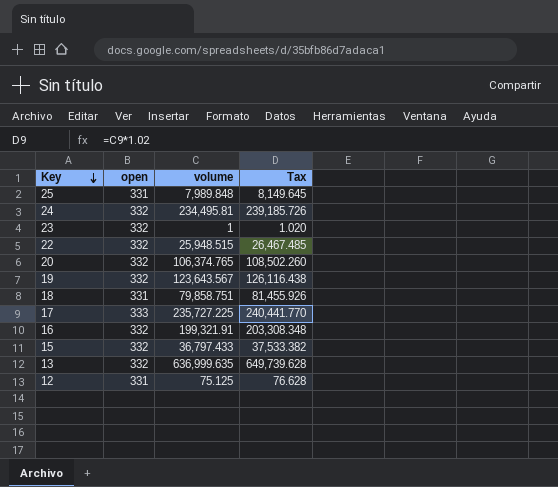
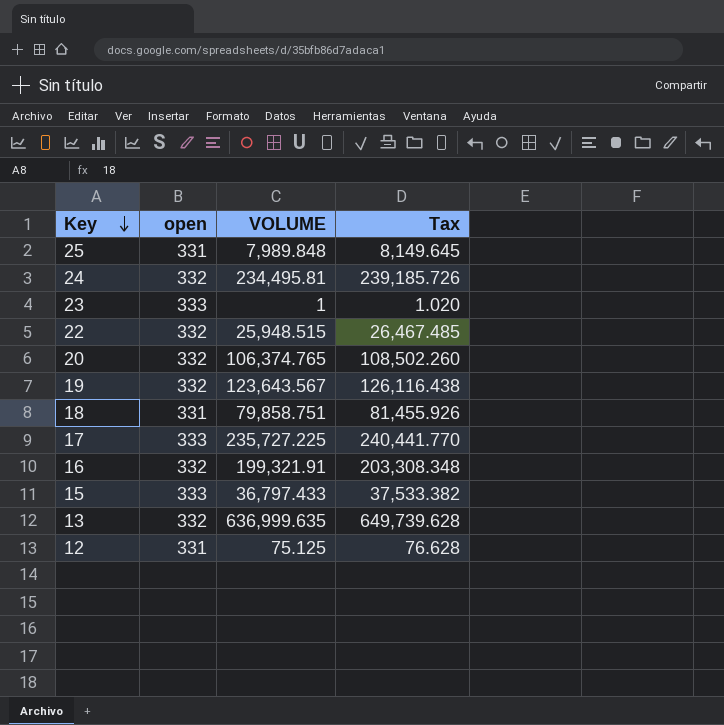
column name: volume -> VOLUME
23 | open: 332 -> 333
15 | open: 332 -> 333

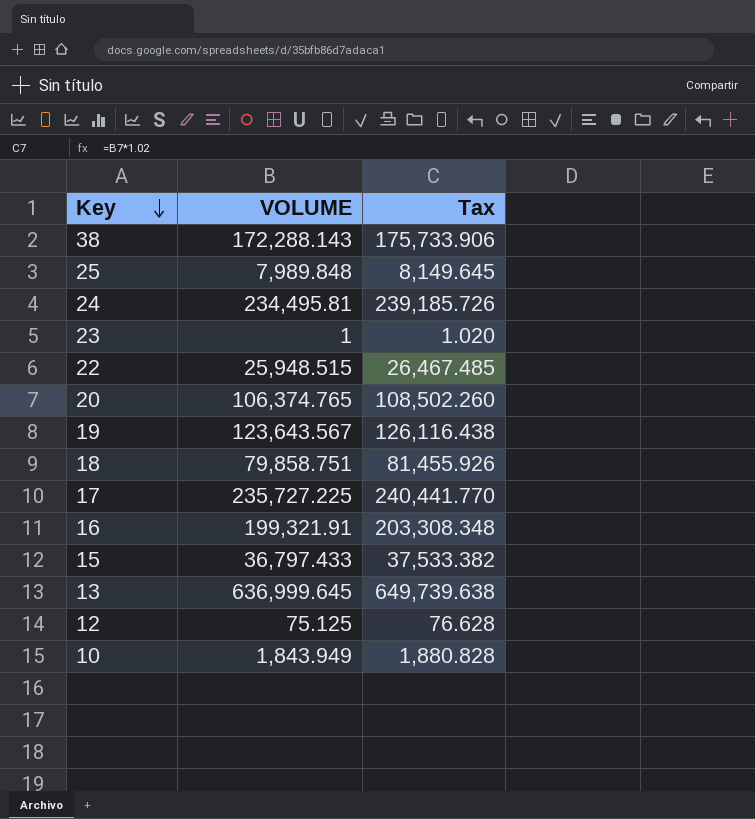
column open | position: 2 -> none
row 38: none -> 172,288.143 | 175,733.906
13 | VOLUME: 636,999.635 -> 636,999.645
13 | Tax: 649,739.628 -> 649,739.638
row 10: none -> 1,843.949 | 1,880.828

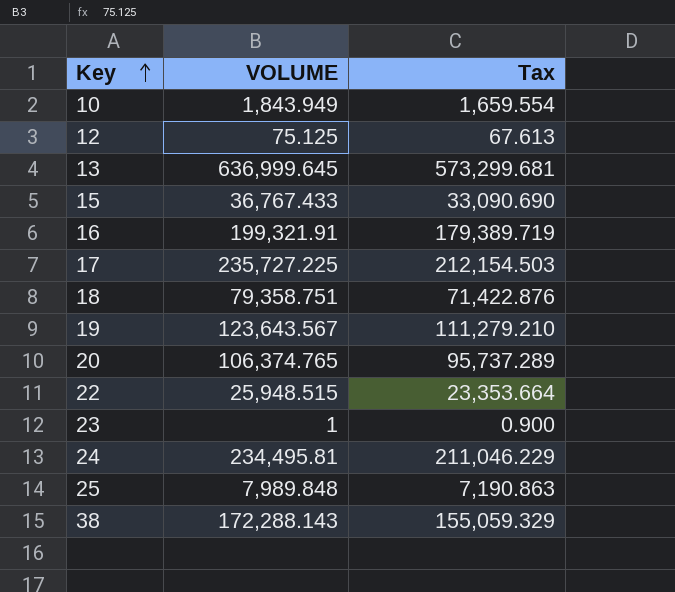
row order: Key descending -> Key ascending
column Tax | formula: [VOLUME] * 1.02 -> [VOLUME] * 0.9
15 | VOLUME: 36,797.433 -> 36,767.433
18 | VOLUME: 79,858.751 -> 79,358.751

